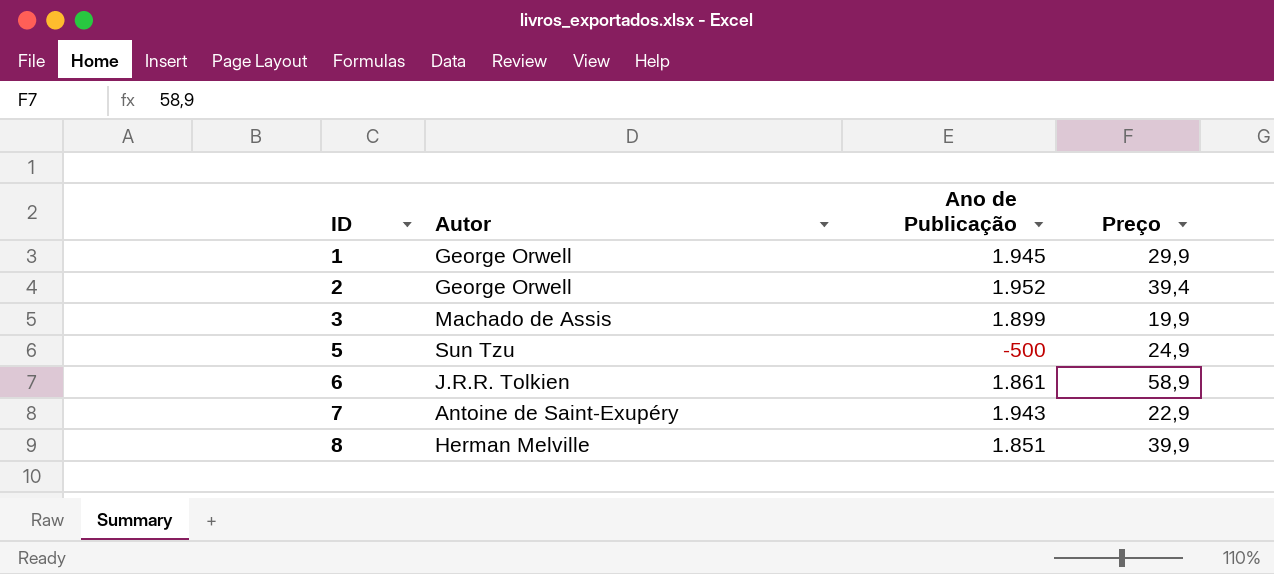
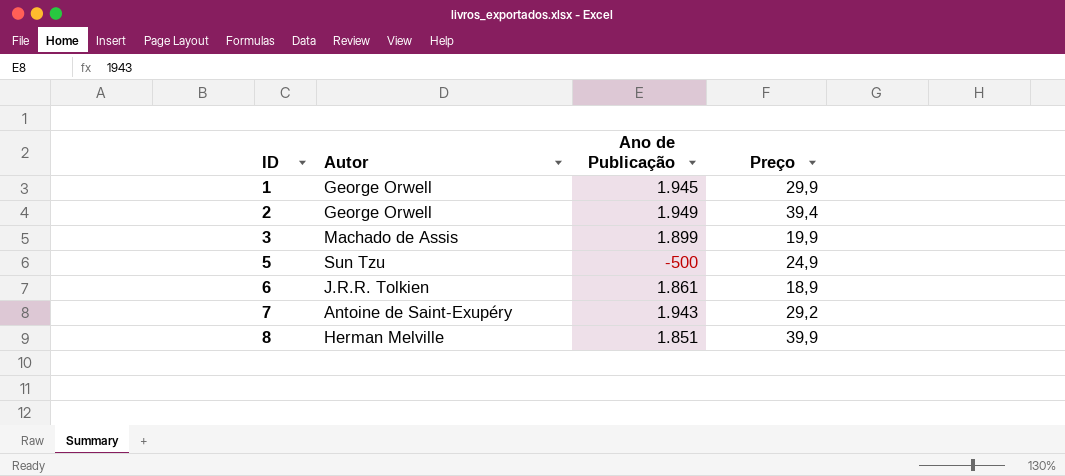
2 | Ano de Publicação: 1.952 -> 1.949
6 | Preço: 58,9 -> 18,9
7 | Preço: 22,9 -> 29,2

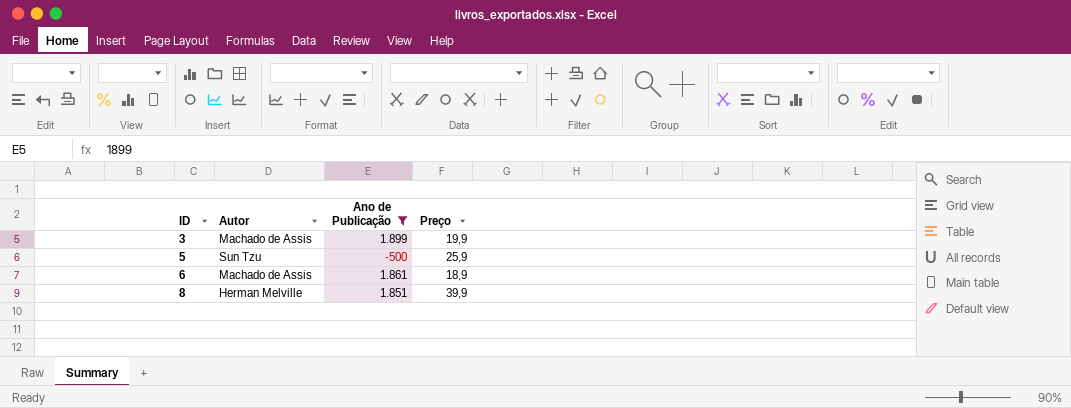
filter: none -> Ano de Publicação <= 1.899
5 | Preço: 24,9 -> 25,9
6 | Autor: J.R.R. Tolkien -> Machado de Assis

